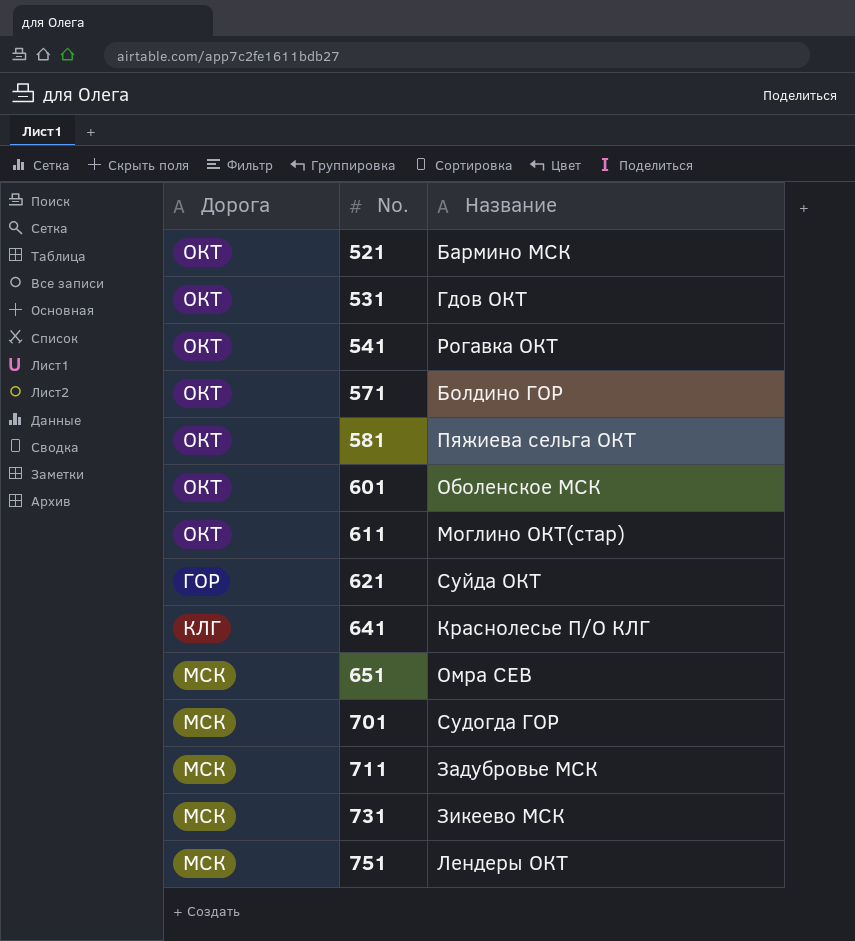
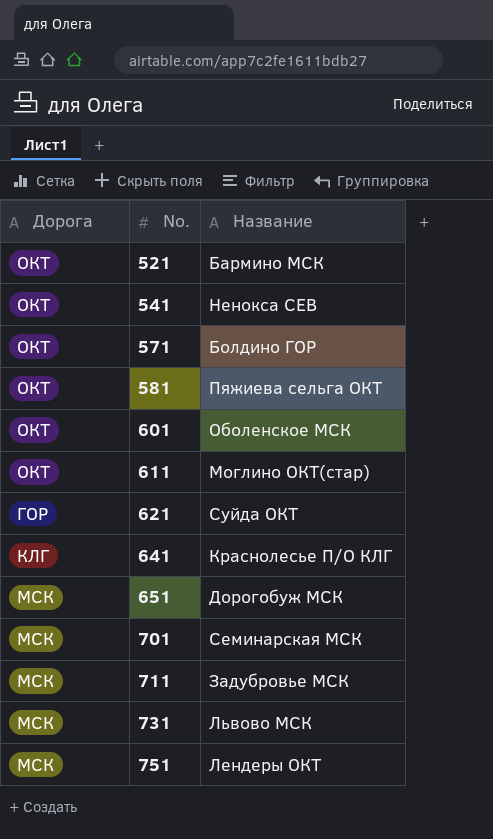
row 531: ОКТ | Гдов ОКТ -> none
541 | Название: Рогавка ОКТ -> Ненокса СЕВ
651 | Название: Омра СЕВ -> Дорогобуж МСК
701 | Название: Судогда ГОР -> Семинарская МСК
731 | Название: Зикеево МСК -> Львово МСК

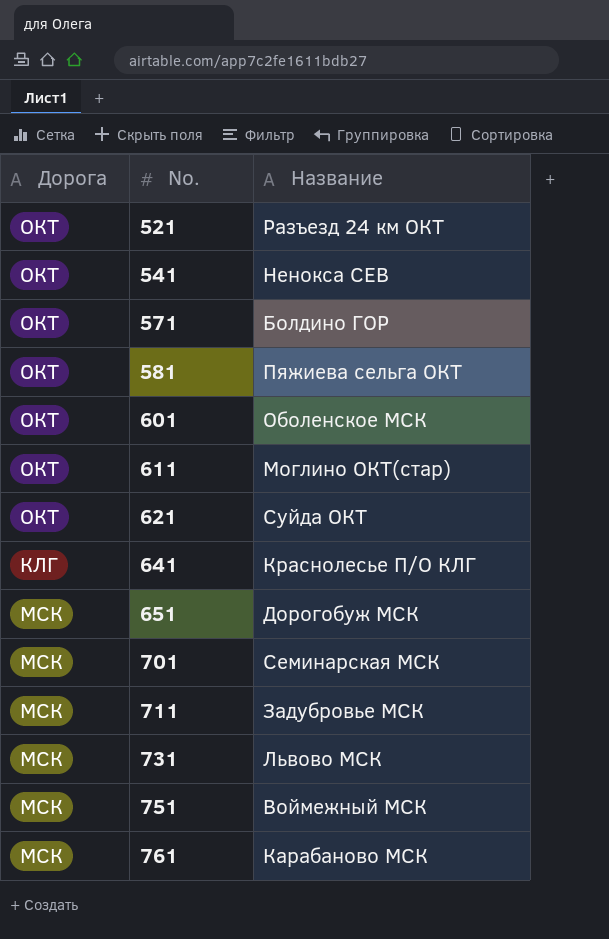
521 | Название: Бармино МСК -> Разъезд 24 км ОКТ
621 | Дорога: ГОР -> ОКТ
751 | Название: Лендеры ОКТ -> Воймежный МСК
row 761: none -> МСК | Карабаново МСК

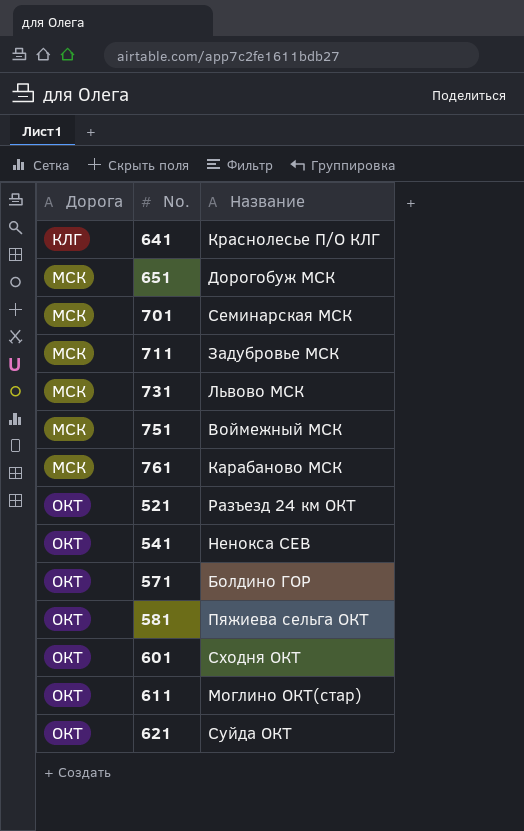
row order: No. ascending -> Дорога ascending
601 | Название: Оболенское МСК -> Сходня ОКТ

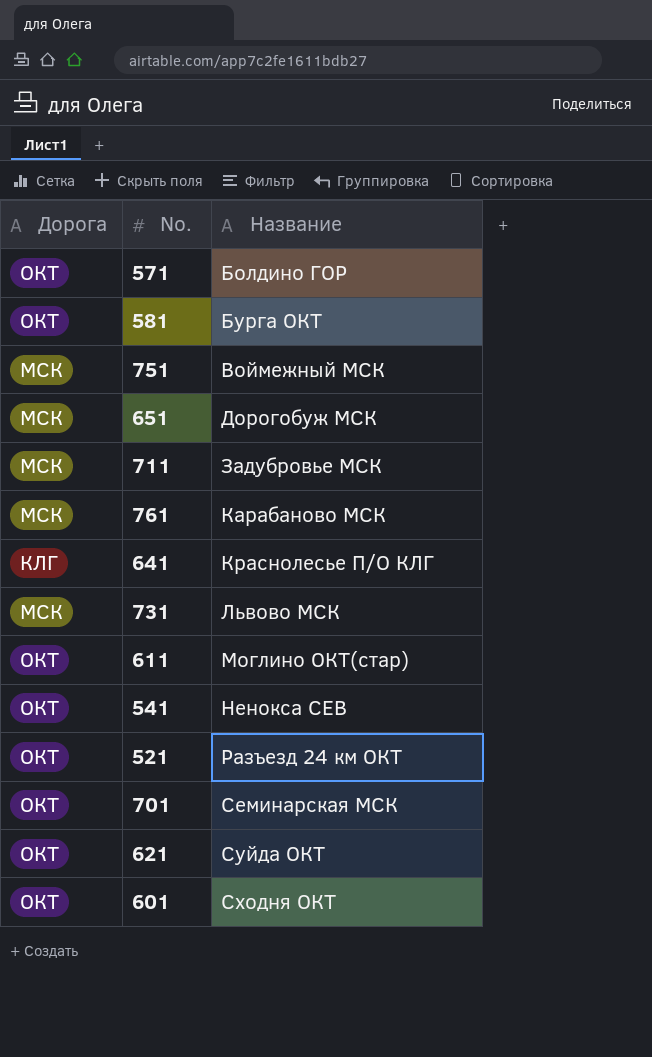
row order: Дорога ascending -> Название ascending
581 | Название: Пяжиева сельга ОКТ -> Бурга ОКТ
701 | Дорога: МСК -> ОКТ

